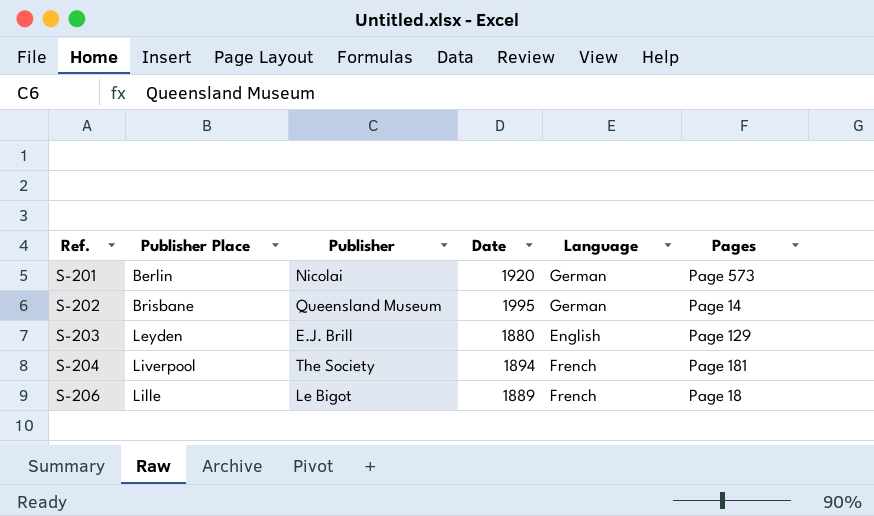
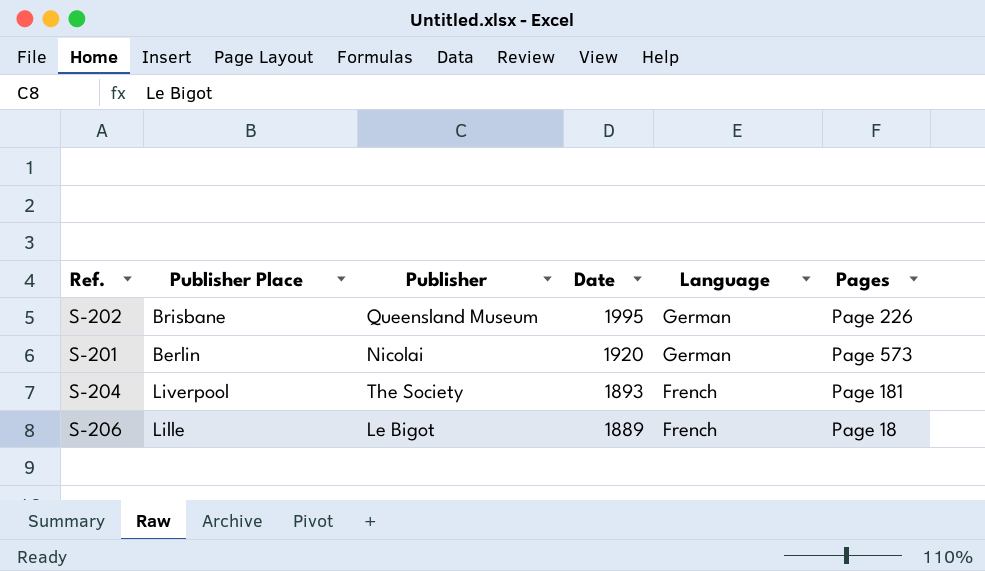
row order: Ref. ascending -> Date descending
row S-203: Leyden | E.J. Brill | 1880 | English | Page 129 -> none
S-202 | Pages: Page 14 -> Page 226
S-204 | Date: 1894 -> 1893

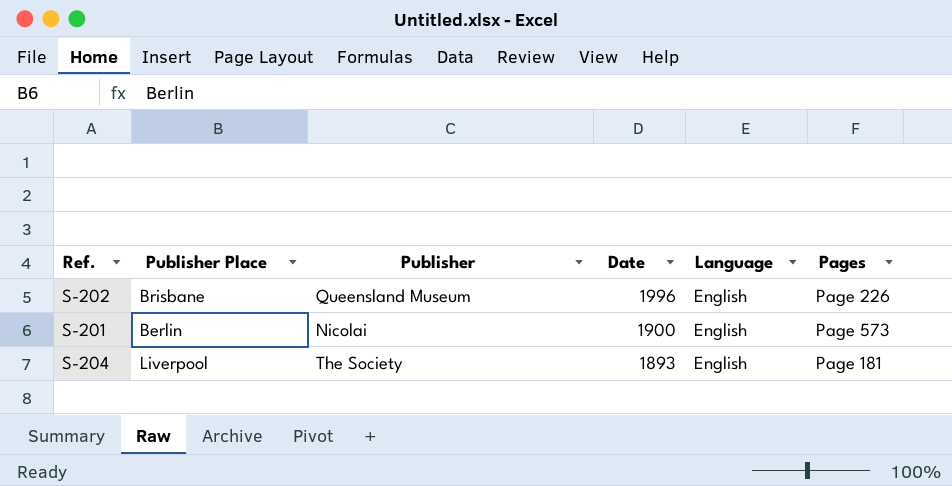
row S-206: Lille | Le Bigot | 1889 | French | Page 18 -> none
S-202 | Date: 1995 -> 1996
S-202 | Language: German -> English
S-201 | Date: 1920 -> 1900
S-201 | Language: German -> English
S-204 | Language: French -> English

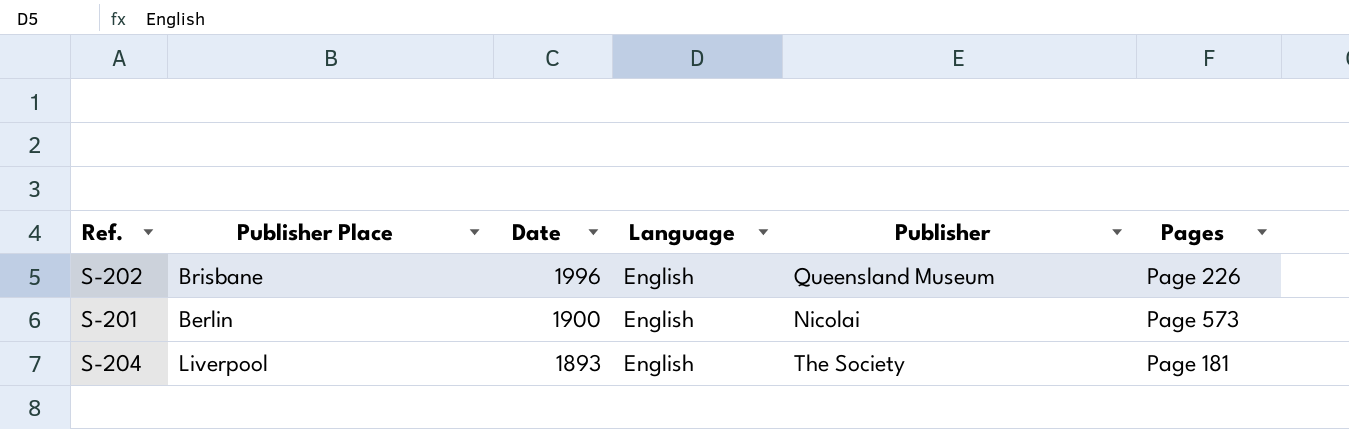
column Publisher | position: 3 -> 5

